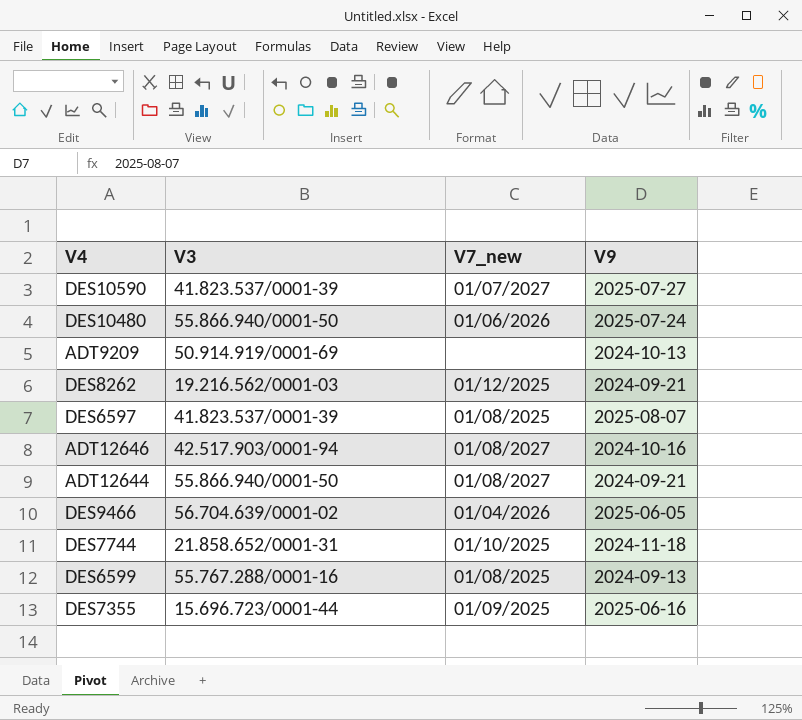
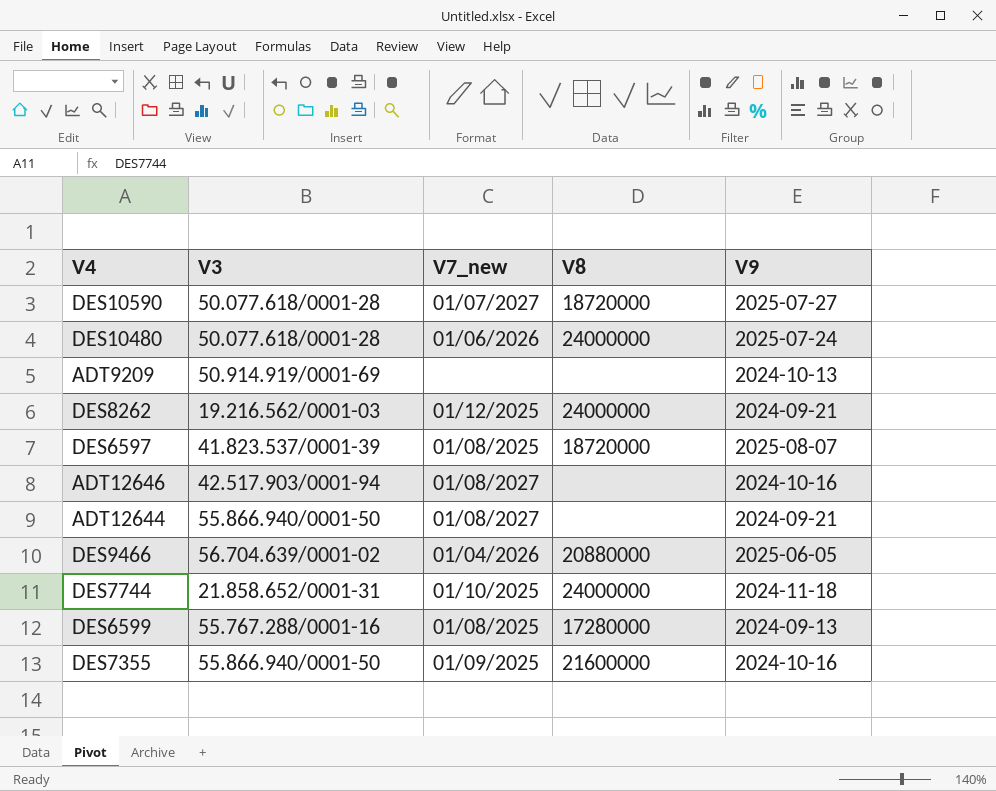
column V8 | position: none -> 4
DES10590 | V3: 41.823.537/0001-39 -> 50.077.618/0001-28
DES10480 | V3: 55.866.940/0001-50 -> 50.077.618/0001-28
DES7355 | V3: 15.696.723/0001-44 -> 55.866.940/0001-50
DES7355 | V9: 2025-06-16 -> 2024-10-16

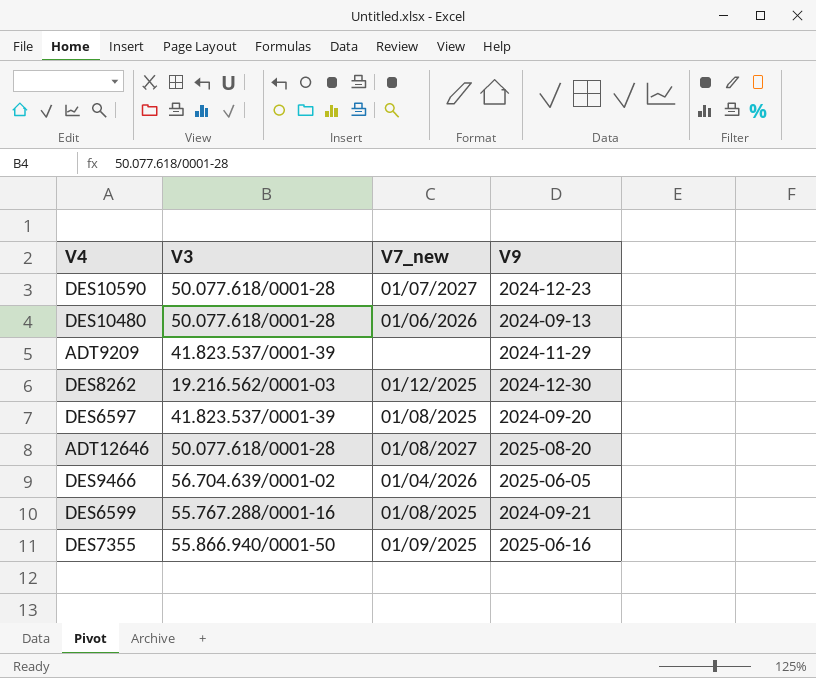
column V8 | position: 4 -> none
row ADT12644: 55.866.940/0001-50 | 01/08/2027 | none | 2024-09-21 -> none
row DES7744: 21.858.652/0001-31 | 01/10/2025 | 24000000 | 2024-11-18 -> none
DES10590 | V9: 2025-07-27 -> 2024-12-23
DES10480 | V9: 2025-07-24 -> 2024-09-13
ADT9209 | V3: 50.914.919/0001-69 -> 41.823.537/0001-39
ADT9209 | V9: 2024-10-13 -> 2024-11-29
DES8262 | V9: 2024-09-21 -> 2024-12-30
DES6597 | V9: 2025-08-07 -> 2024-09-20
ADT12646 | V3: 42.517.903/0001-94 -> 50.077.618/0001-28
ADT12646 | V9: 2024-10-16 -> 2025-08-20
DES6599 | V9: 2024-09-13 -> 2024-09-21
DES7355 | V9: 2024-10-16 -> 2025-06-16

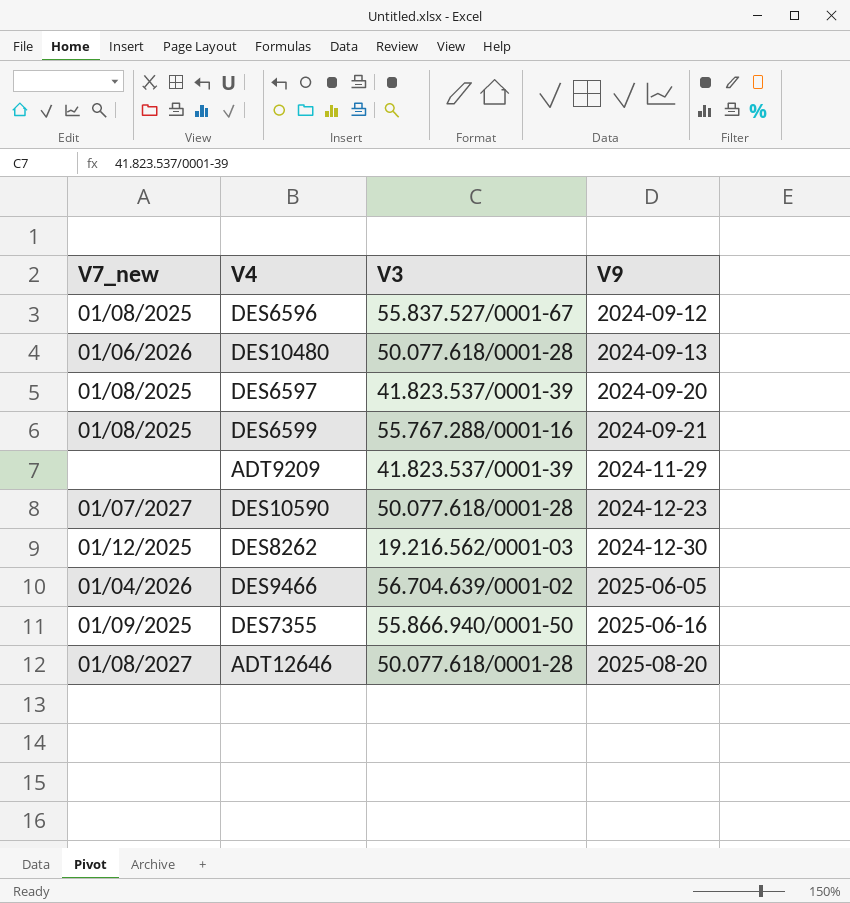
row order: none -> V9 ascending
column V7_new | position: 3 -> 1
row DES6596: none -> 01/08/2025 | 55.837.527/0001-67 | 2024-09-12

